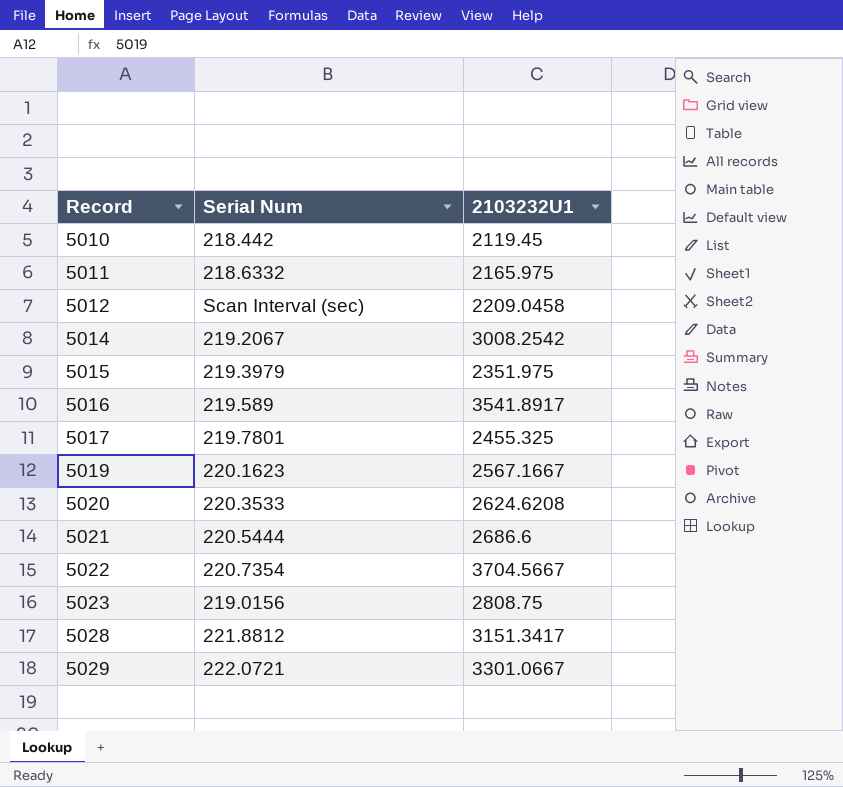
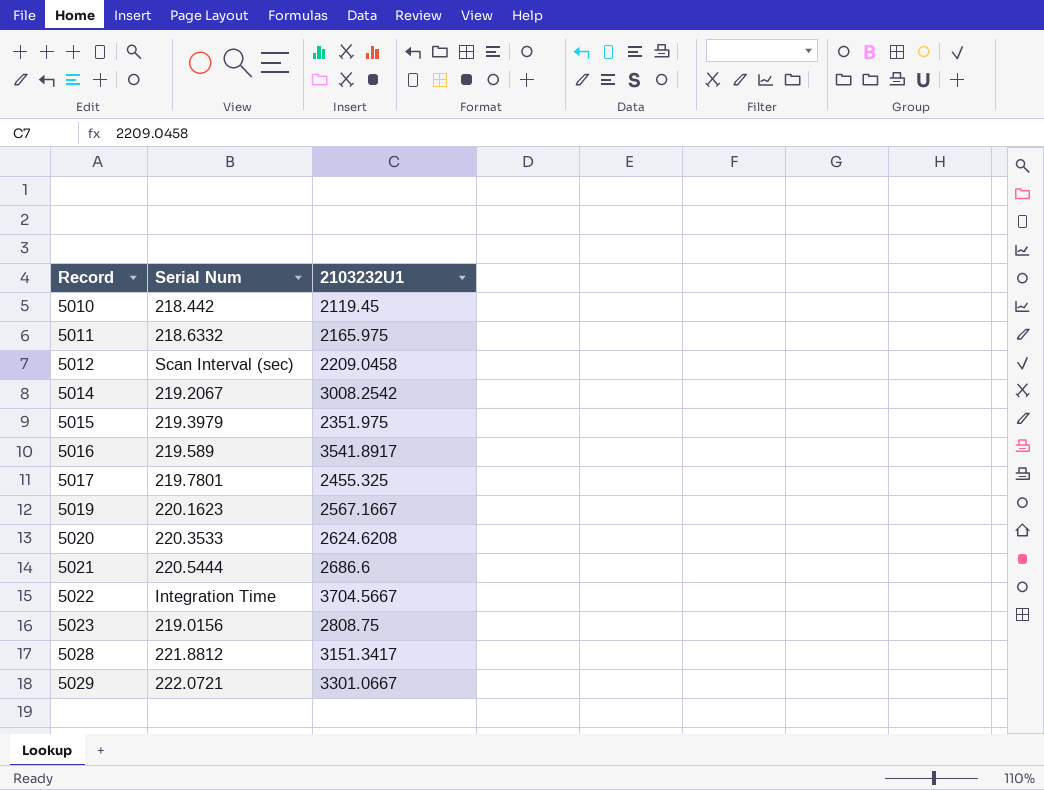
5022 | Serial Num: 220.7354 -> Integration Time

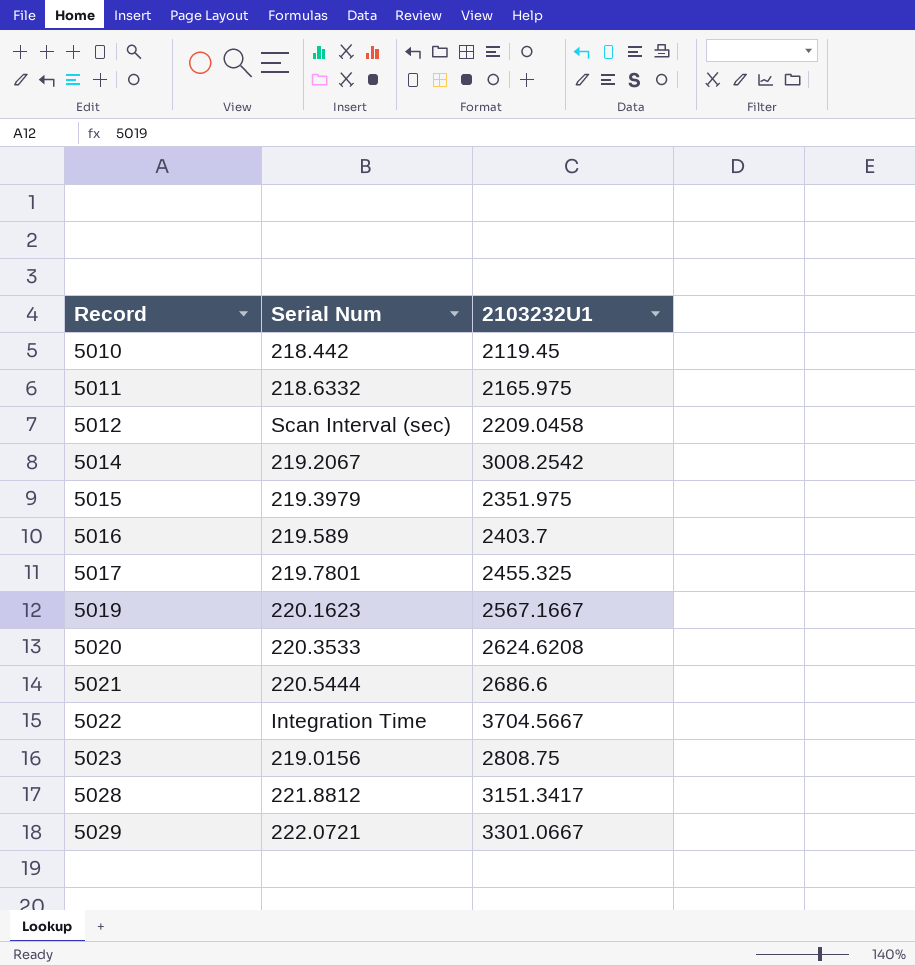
5016 | 2103232U1: 3541.8917 -> 2403.7

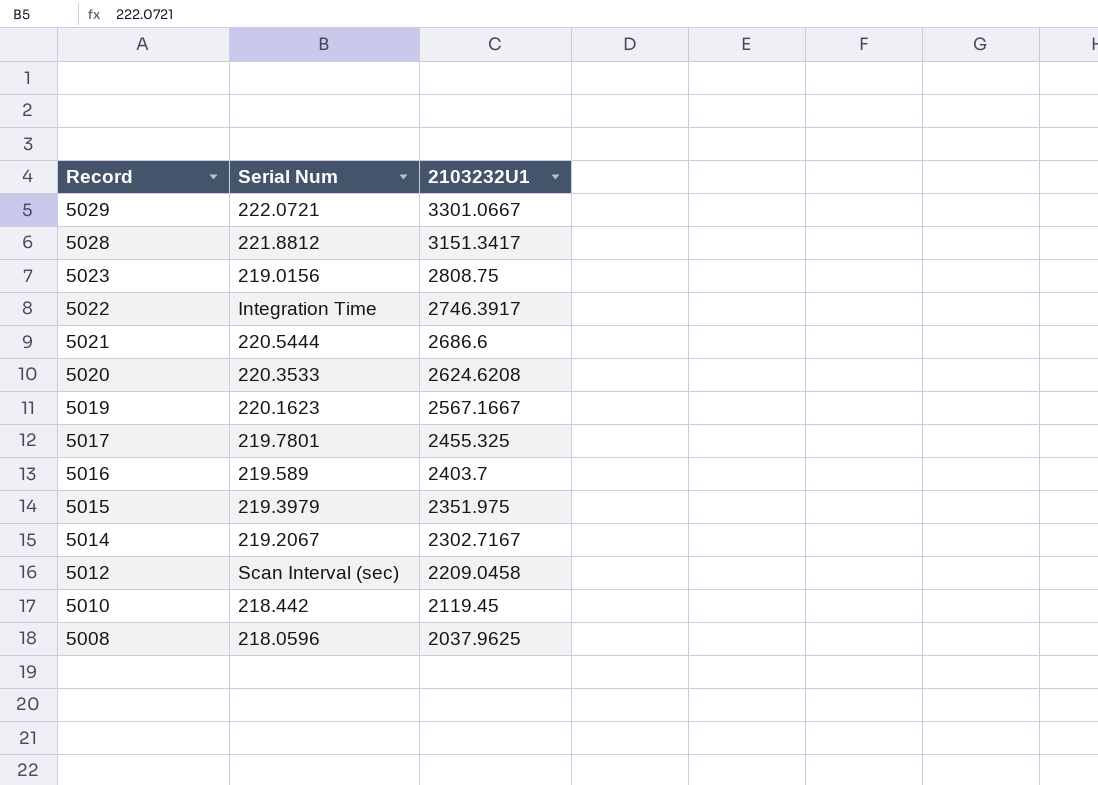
row order: Record ascending -> Record descending
row 5011: 218.6332 | 2165.975 -> none
5022 | 2103232U1: 3704.5667 -> 2746.3917
5014 | 2103232U1: 3008.2542 -> 2302.7167
row 5008: none -> 218.0596 | 2037.9625

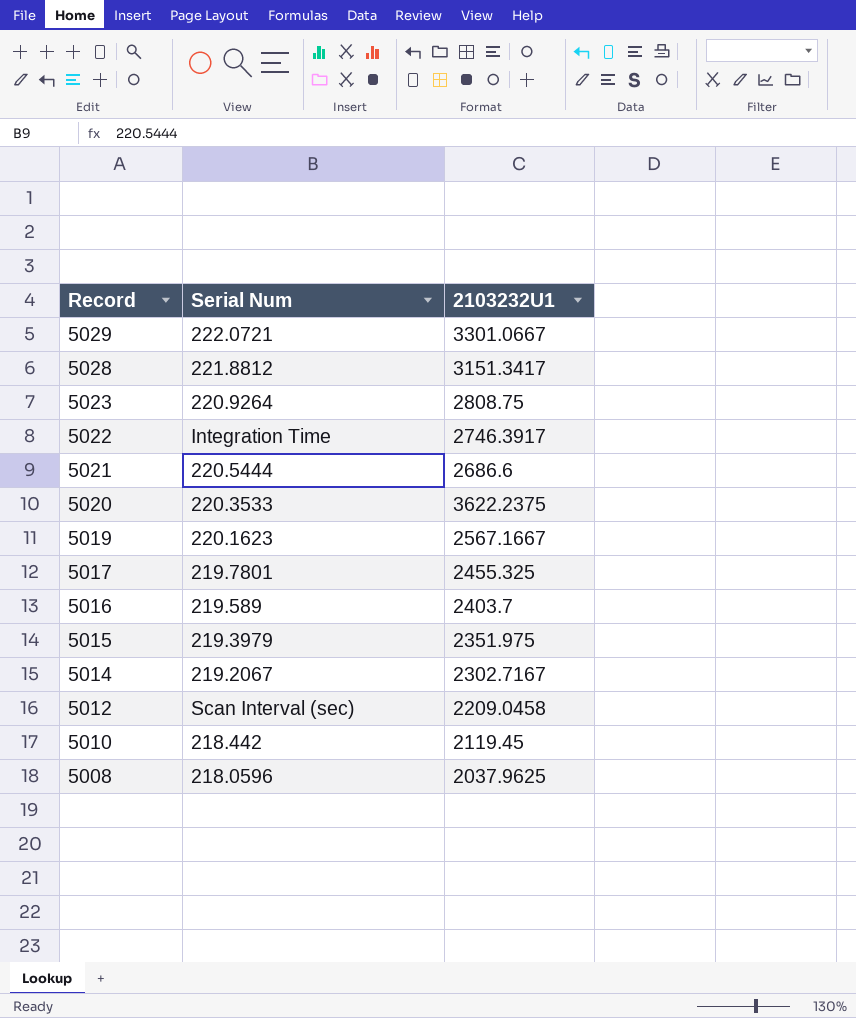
5023 | Serial Num: 219.0156 -> 220.9264
5020 | 2103232U1: 2624.6208 -> 3622.2375

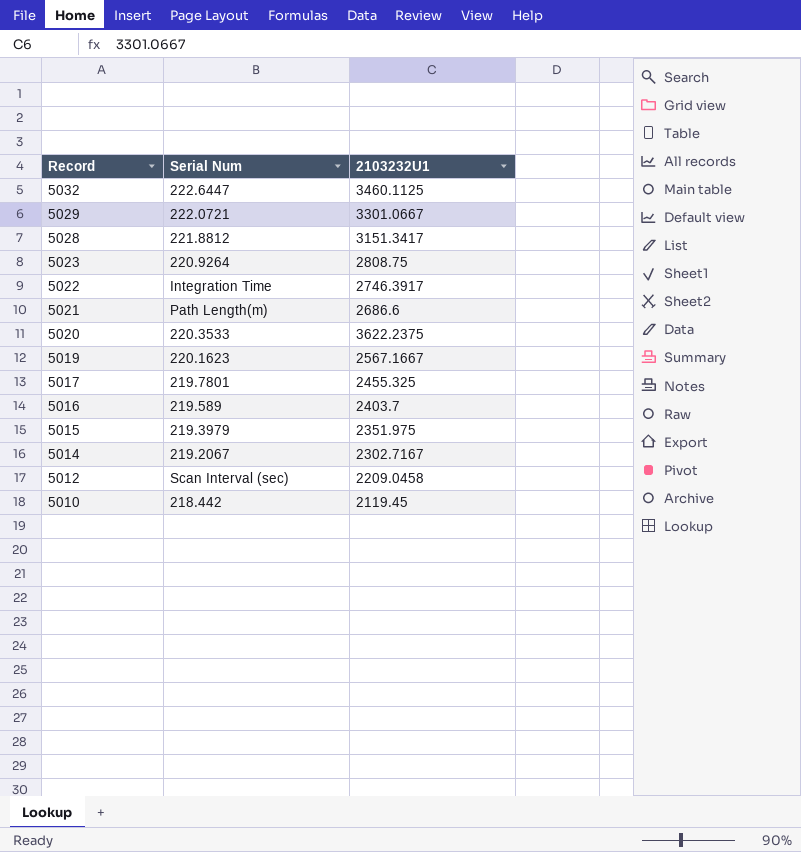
row 5008: 218.0596 | 2037.9625 -> none
row 5032: none -> 222.6447 | 3460.1125
5021 | Serial Num: 220.5444 -> Path Length(m)

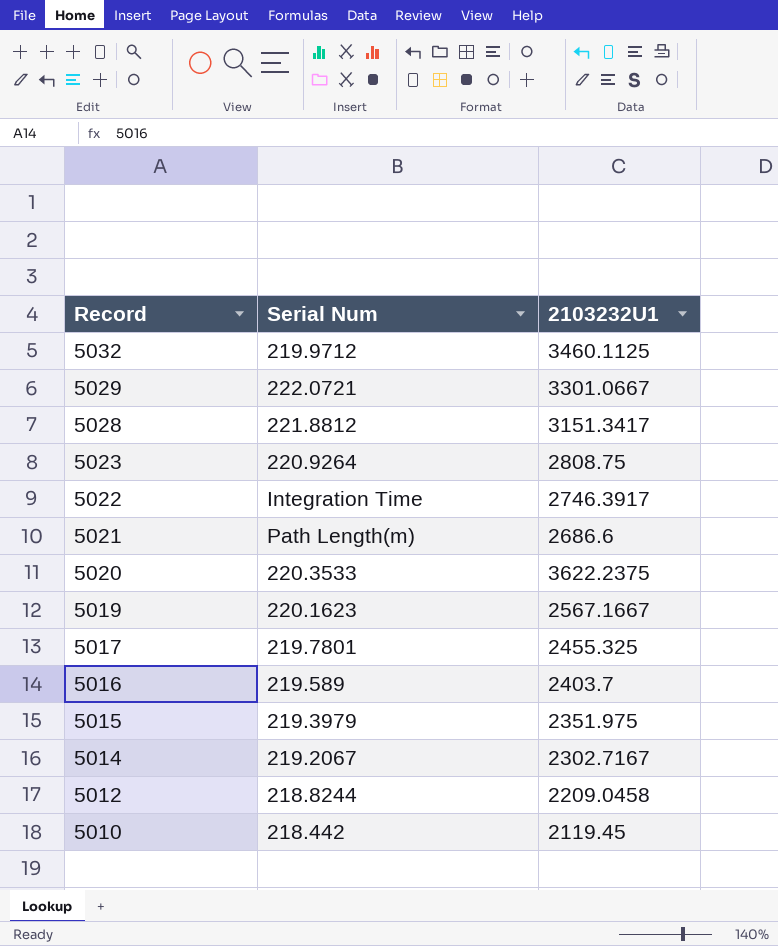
5032 | Serial Num: 222.6447 -> 219.9712
5012 | Serial Num: Scan Interval (sec) -> 218.8244

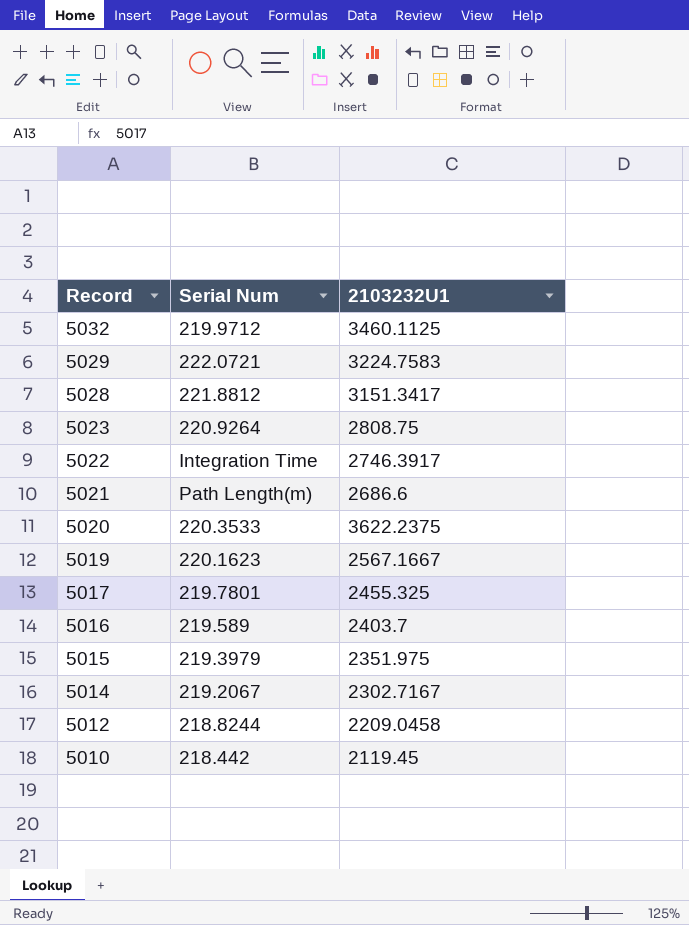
5029 | 2103232U1: 3301.0667 -> 3224.7583

